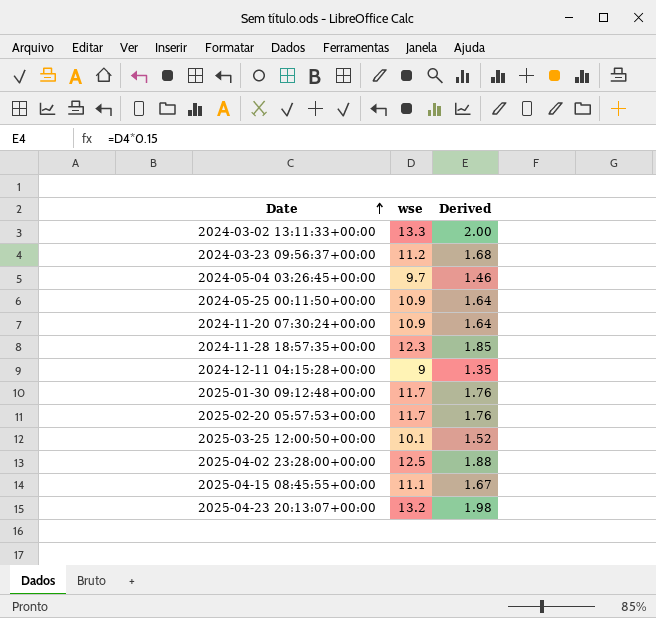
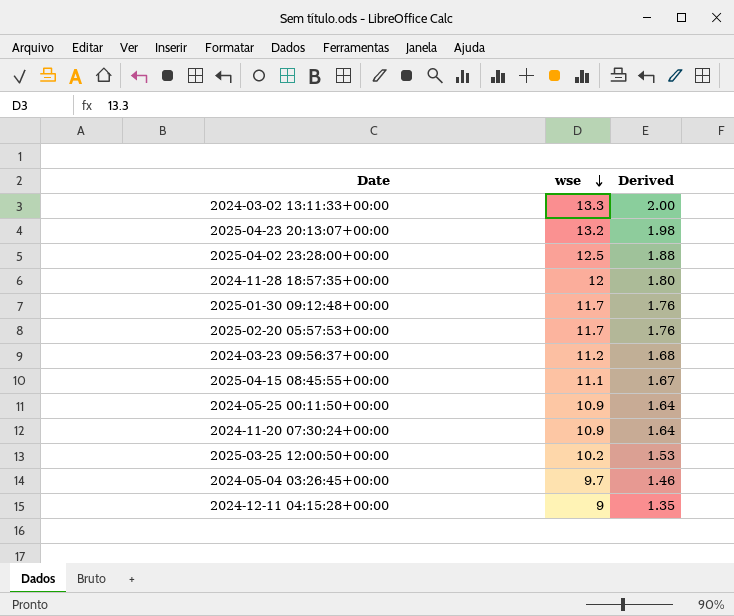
row order: Date ascending -> wse descending
2024-11-28 18:57:35+00:00 | wse: 12.3 -> 12
2024-11-28 18:57:35+00:00 | Derived: 1.85 -> 1.80
2025-03-25 12:00:50+00:00 | wse: 10.1 -> 10.2
2025-03-25 12:00:50+00:00 | Derived: 1.52 -> 1.53

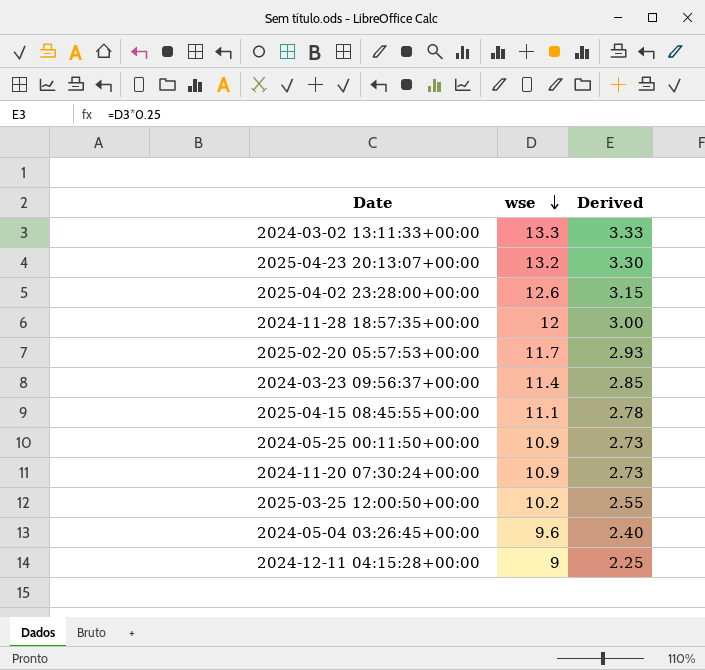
column Derived | formula: [wse] * 0.15 -> [wse] * 0.25
row 2025-01-30 09:12:48+00:00: 11.7 | 1.76 -> none
2025-04-02 23:28:00+00:00 | wse: 12.5 -> 12.6
2024-03-23 09:56:37+00:00 | wse: 11.2 -> 11.4
2024-05-04 03:26:45+00:00 | wse: 9.7 -> 9.6

